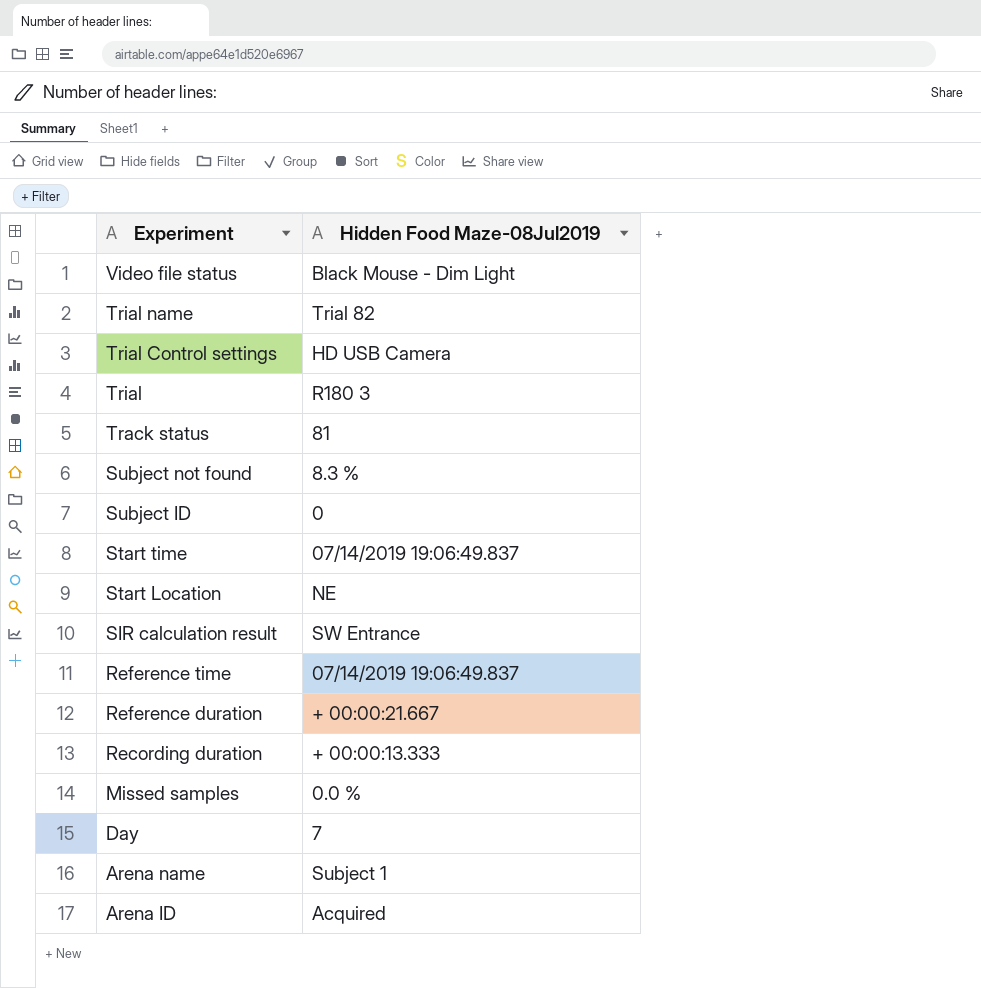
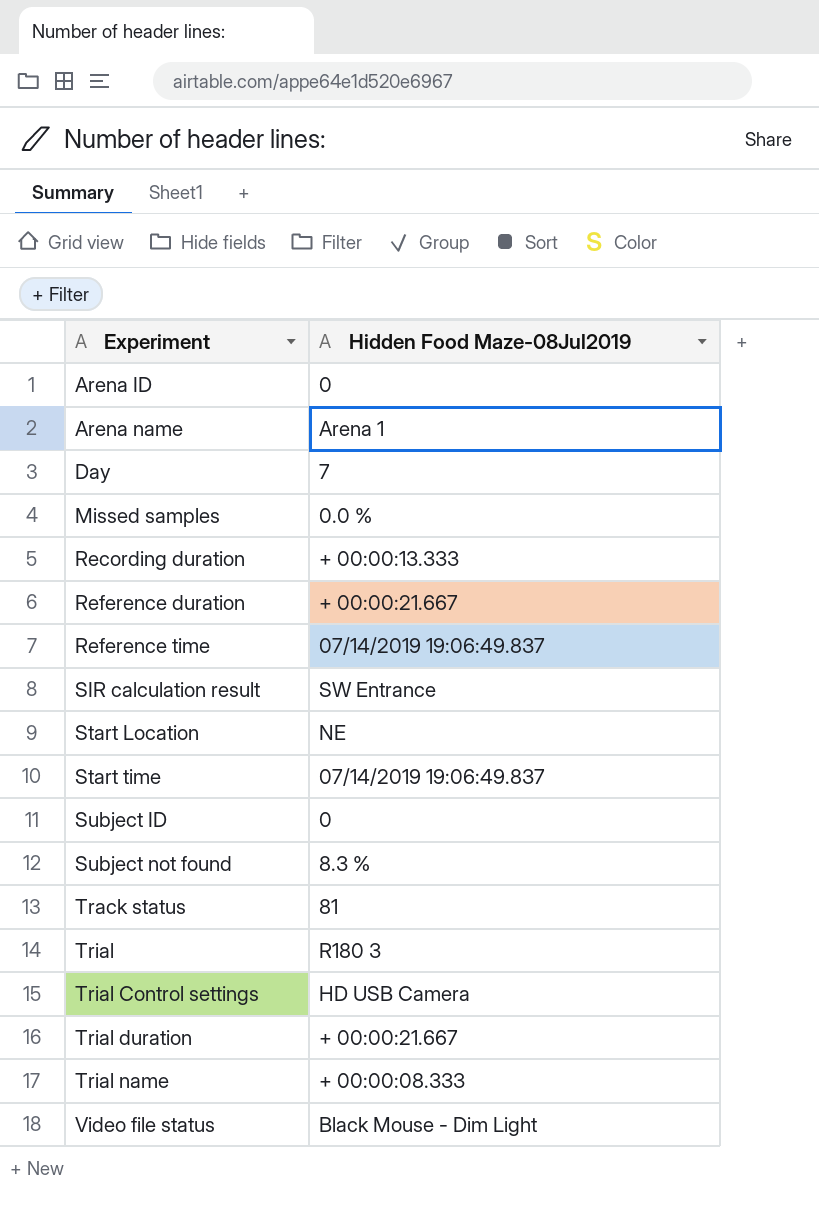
row order: Experiment descending -> Experiment ascending
Arena ID | Hidden Food Maze-08Jul2019: Acquired -> 0
Arena name | Hidden Food Maze-08Jul2019: Subject 1 -> Arena 1
row Trial duration: none -> + 00:00:21.667
Trial name | Hidden Food Maze-08Jul2019: Trial 82 -> + 00:00:08.333

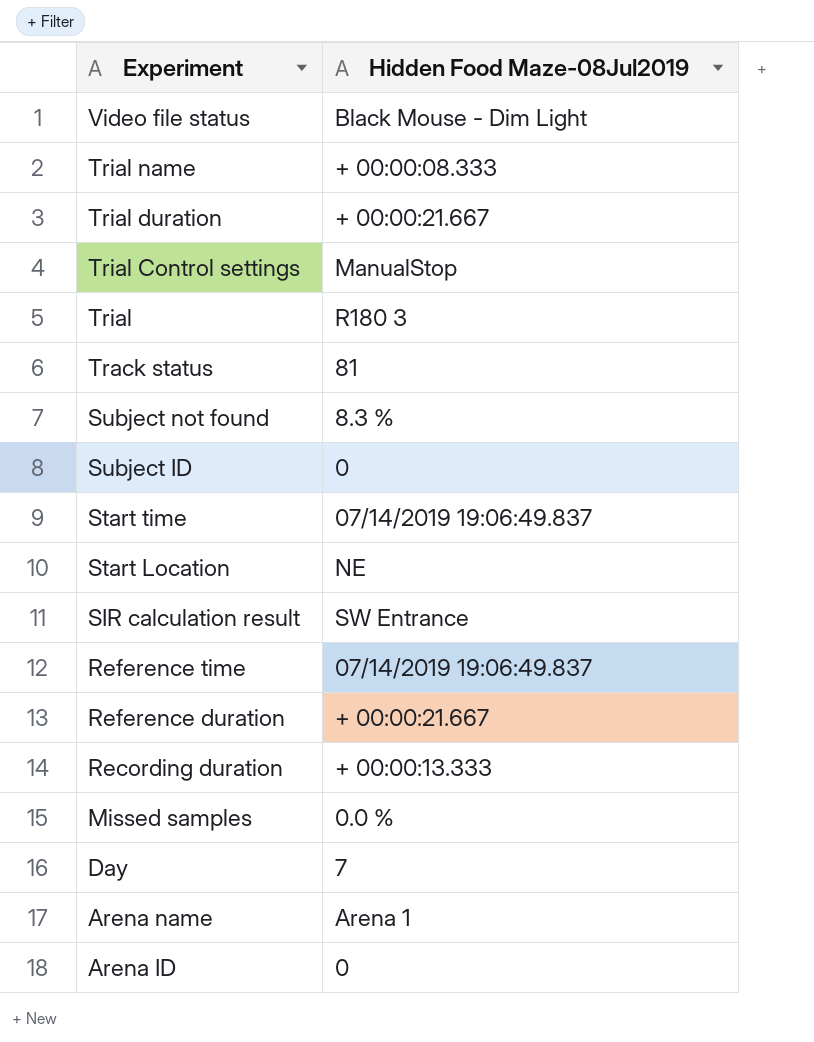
row order: Experiment ascending -> Experiment descending
Trial Control settings | Hidden Food Maze-08Jul2019: HD USB Camera -> ManualStop

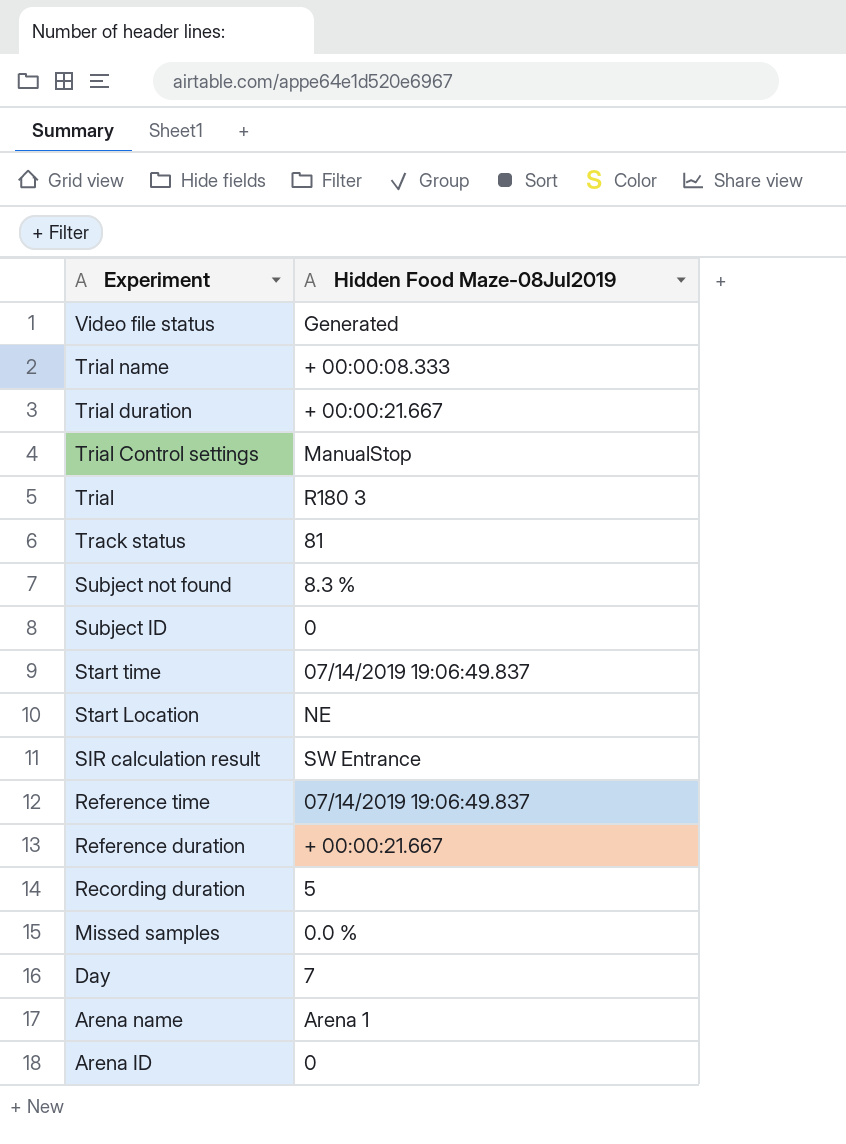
Video file status | Hidden Food Maze-08Jul2019: Black Mouse - Dim Light -> Generated
Recording duration | Hidden Food Maze-08Jul2019: + 00:00:13.333 -> 5

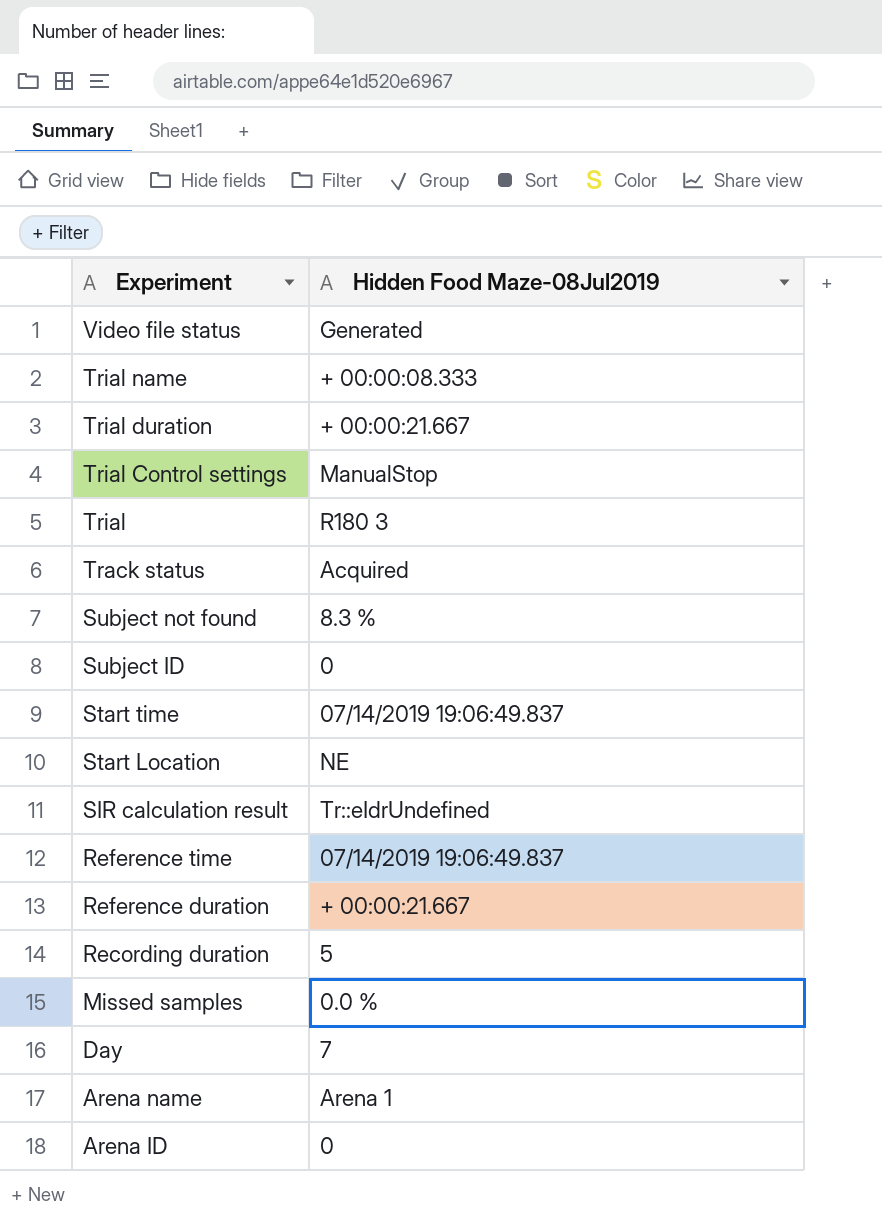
Track status | Hidden Food Maze-08Jul2019: 81 -> Acquired
SIR calculation result | Hidden Food Maze-08Jul2019: SW Entrance -> Tr::eIdrUndefined

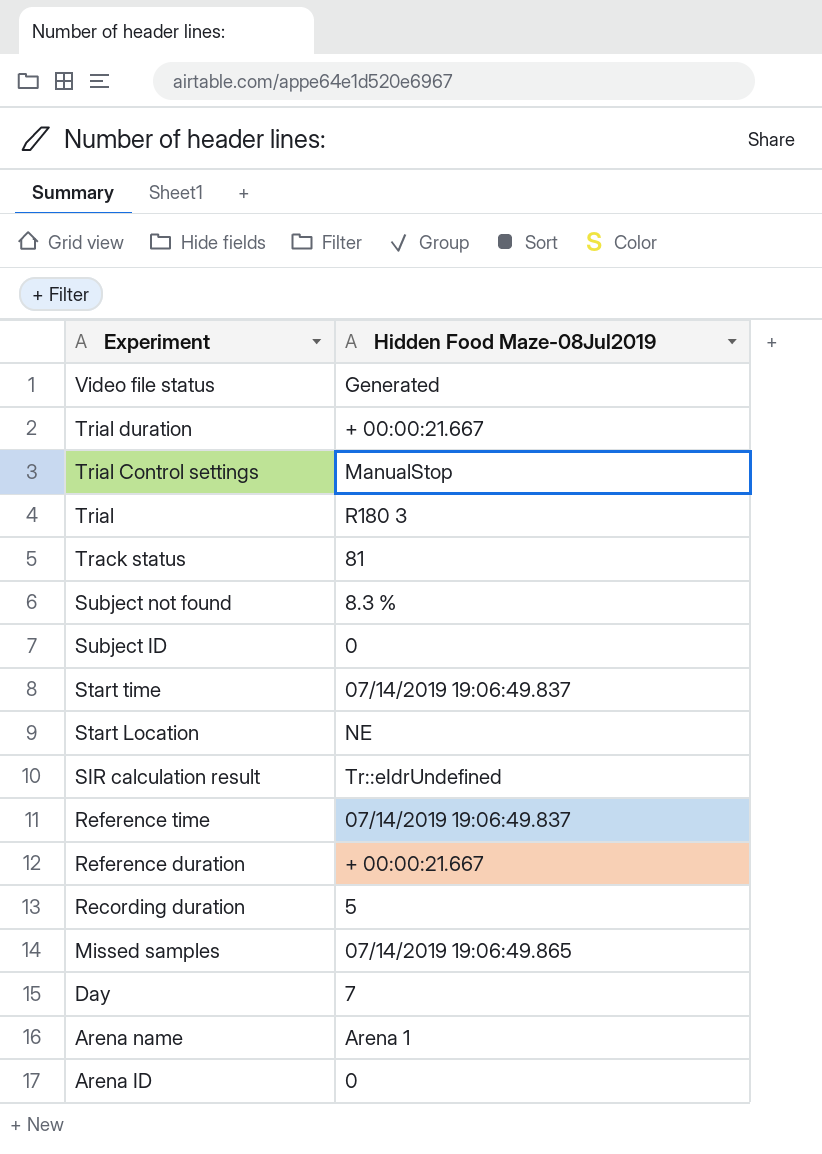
row Trial name: + 00:00:08.333 -> none
Track status | Hidden Food Maze-08Jul2019: Acquired -> 81
Missed samples | Hidden Food Maze-08Jul2019: 0.0 % -> 07/14/2019 19:06:49.865

